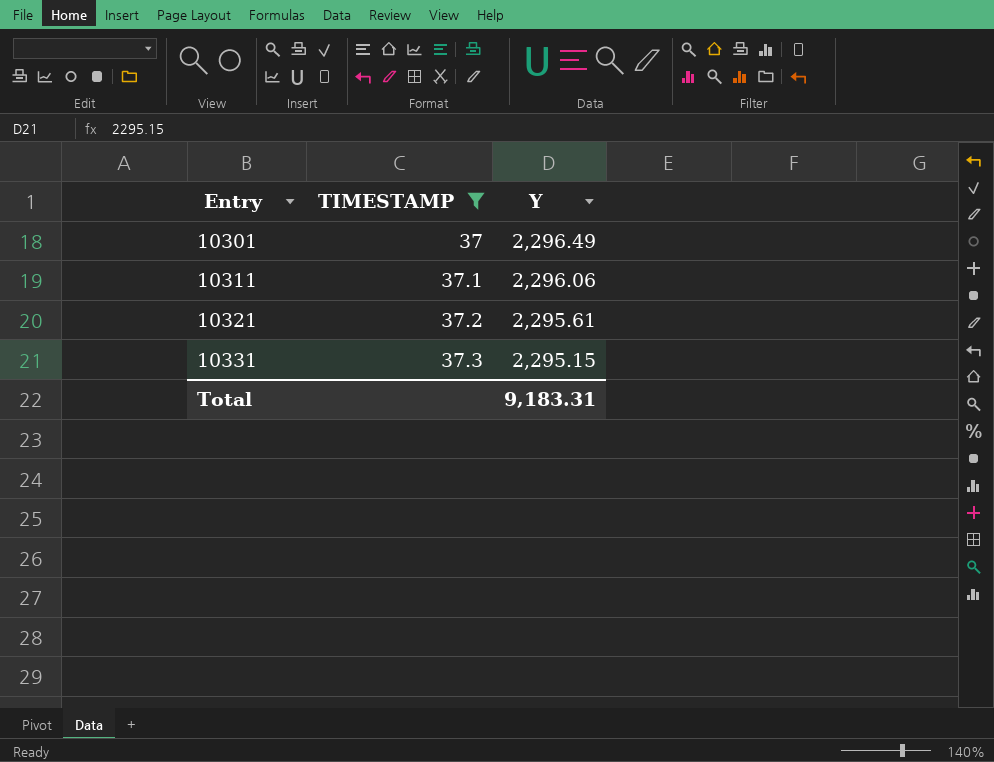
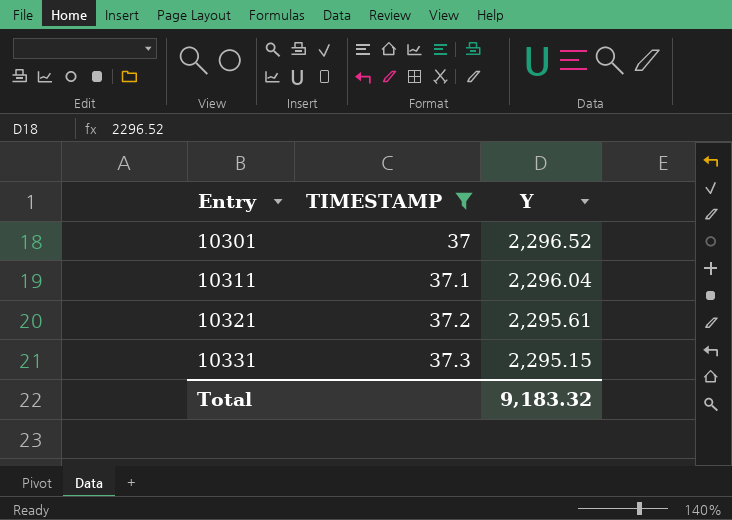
10301 | Y: 2,296.49 -> 2,296.52
10311 | Y: 2,296.06 -> 2,296.04
Total | Y: 9,183.31 -> 9,183.32

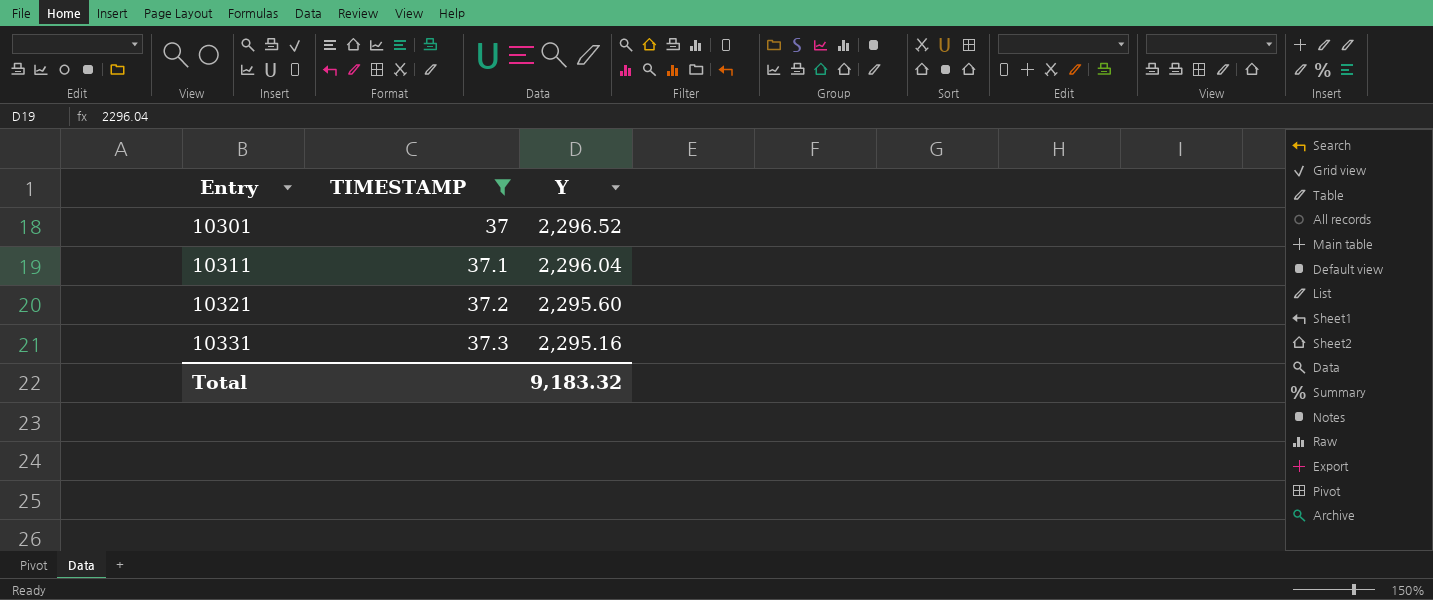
10321 | Y: 2,295.61 -> 2,295.60
10331 | Y: 2,295.15 -> 2,295.16

